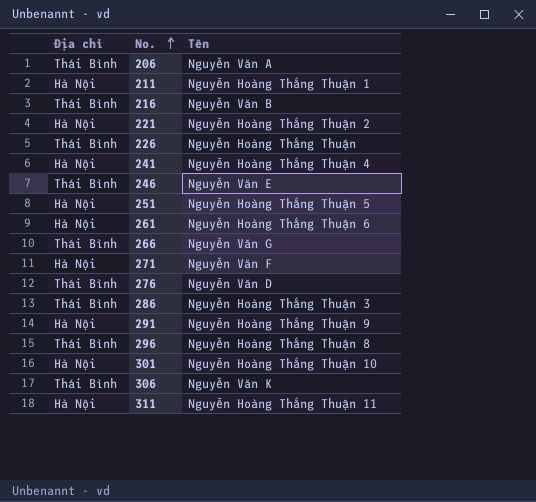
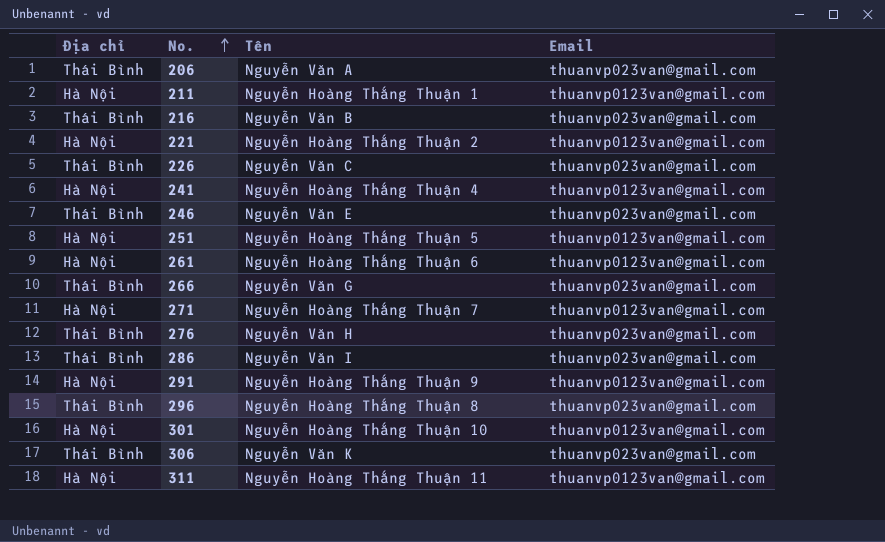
column Email | position: none -> 4
226 | Tên: Nguyễn Hoàng Thắng Thuận -> Nguyễn Văn C
271 | Tên: Nguyễn Văn F -> Nguyễn Hoàng Thắng Thuận 7
276 | Tên: Nguyễn Văn D -> Nguyễn Văn H
286 | Tên: Nguyễn Hoàng Thắng Thuận 3 -> Nguyễn Văn I

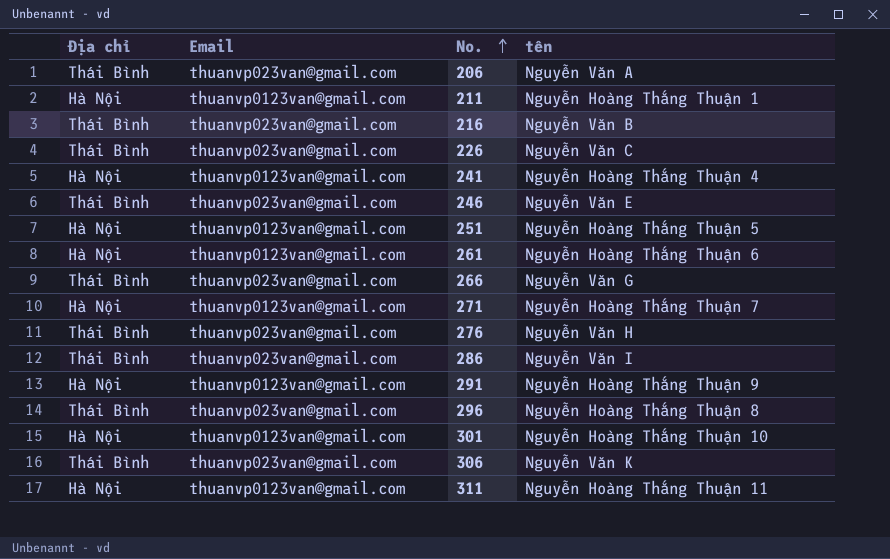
column Email | position: 4 -> 2
column name: Tên -> tên
row 221: Hà Nội | Nguyễn Hoàng Thắng Thuận 2 | thuanvp0123van@gmail.com -> none

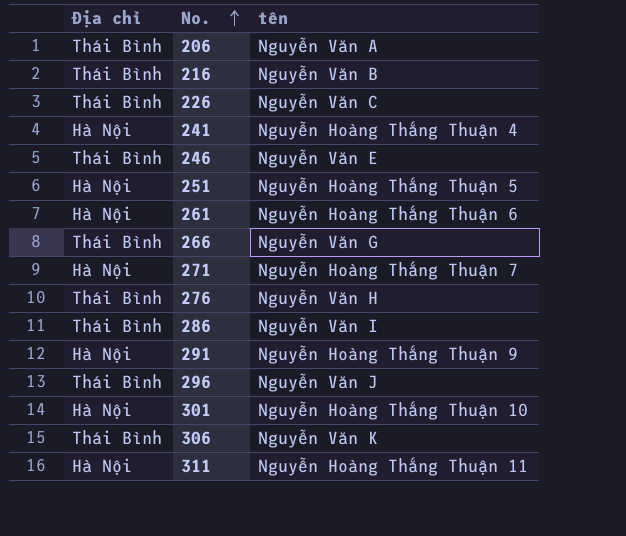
column Email | position: 2 -> none
row 211: Hà Nội | thuanvp0123van@gmail.com | Nguyễn Hoàng Thắng Thuận 1 -> none
296 | tên: Nguyễn Hoàng Thắng Thuận 8 -> Nguyễn Văn J

